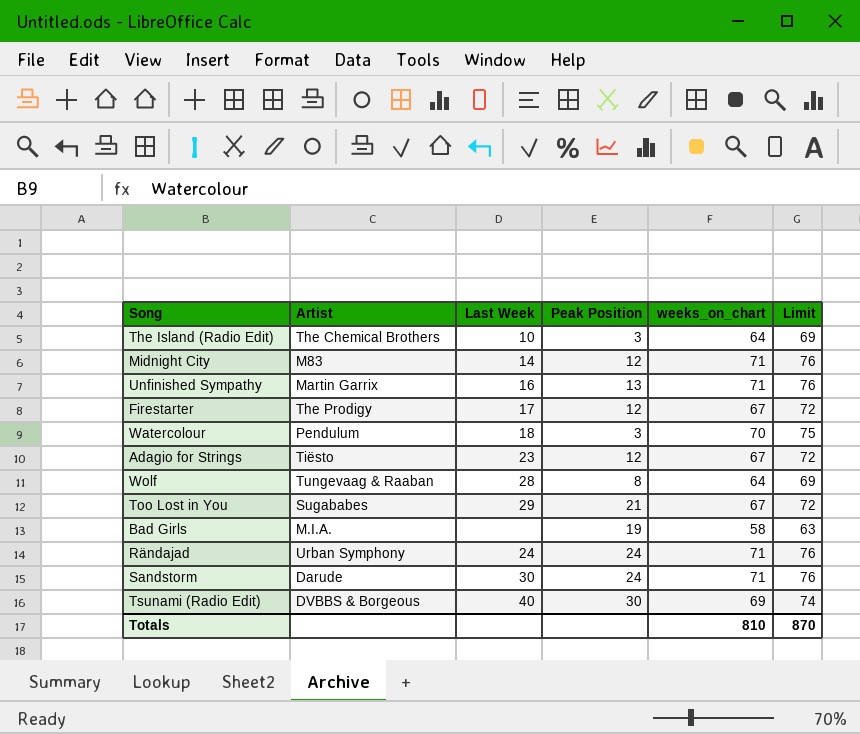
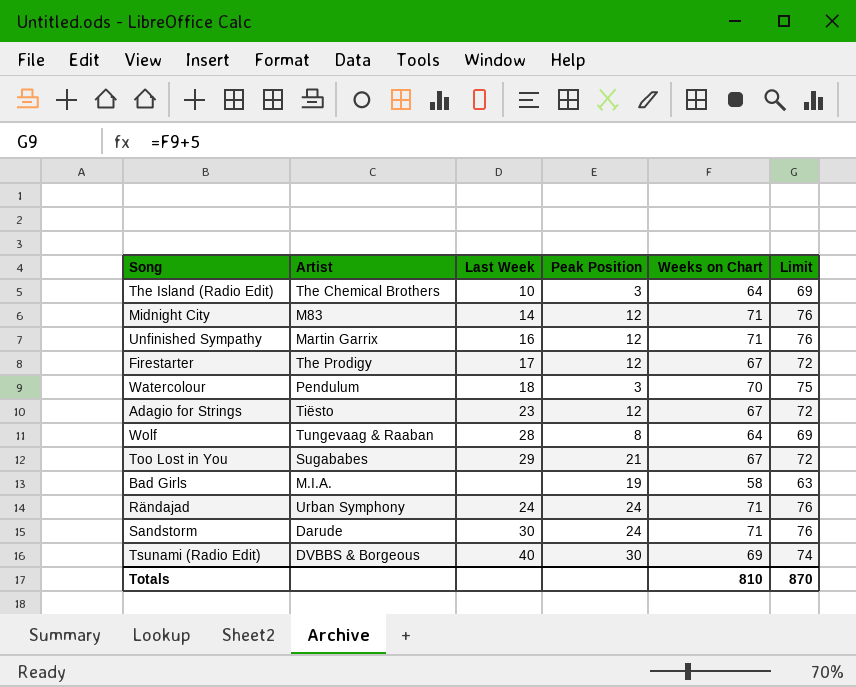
column name: weeks_on_chart -> Weeks on Chart
Unfinished Sympathy | Peak Position: 13 -> 12

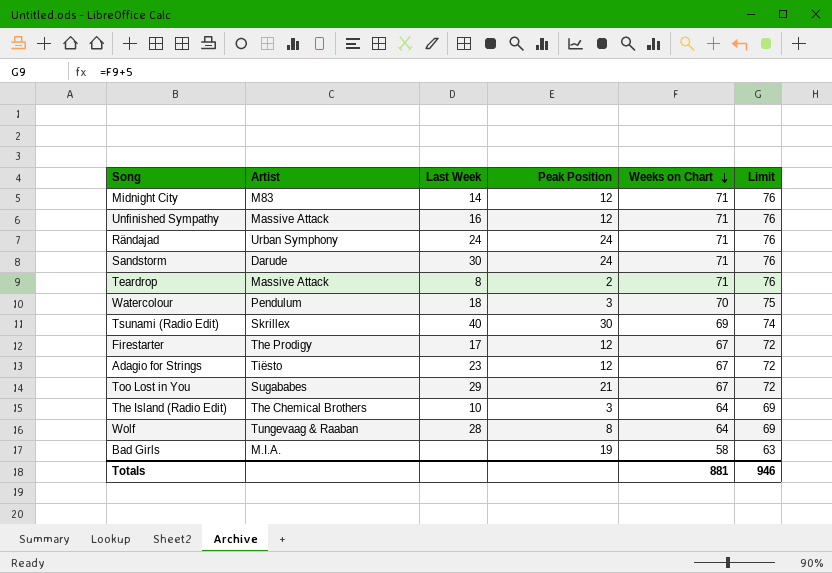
row order: none -> Weeks on Chart descending
Unfinished Sympathy | Artist: Martin Garrix -> Massive Attack
row Teardrop: none -> Massive Attack | 8 | 2 | 71 | 76
Tsunami (Radio Edit) | Artist: DVBBS & Borgeous -> Skrillex
Totals | Weeks on Chart: 810 -> 881
Totals | Limit: 870 -> 946

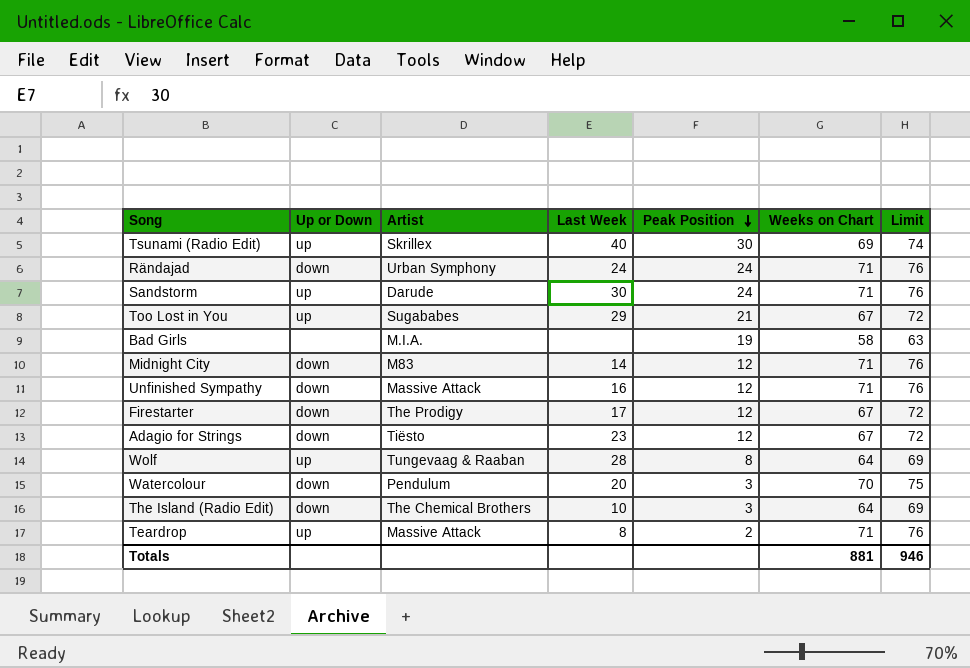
row order: Weeks on Chart descending -> Peak Position descending
column Up or Down | position: none -> 2
Watercolour | Last Week: 18 -> 20

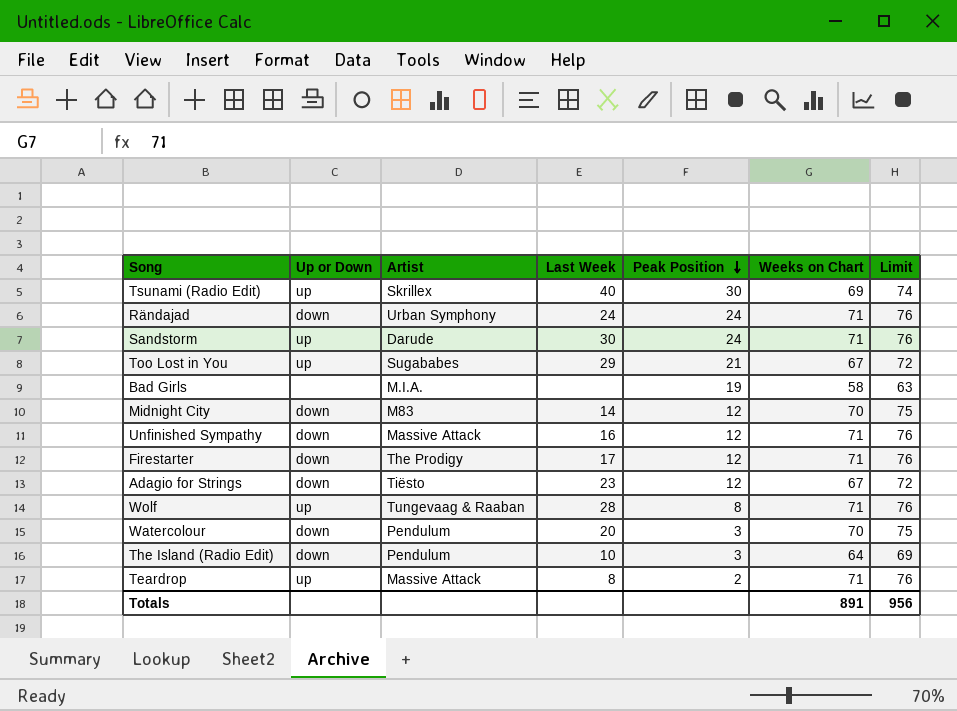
Midnight City | Weeks on Chart: 71 -> 70
Midnight City | Limit: 76 -> 75
Firestarter | Weeks on Chart: 67 -> 71
Firestarter | Limit: 72 -> 76
Wolf | Weeks on Chart: 64 -> 71
Wolf | Limit: 69 -> 76
The Island (Radio Edit) | Artist: The Chemical Brothers -> Pendulum
Totals | Weeks on Chart: 881 -> 891
Totals | Limit: 946 -> 956

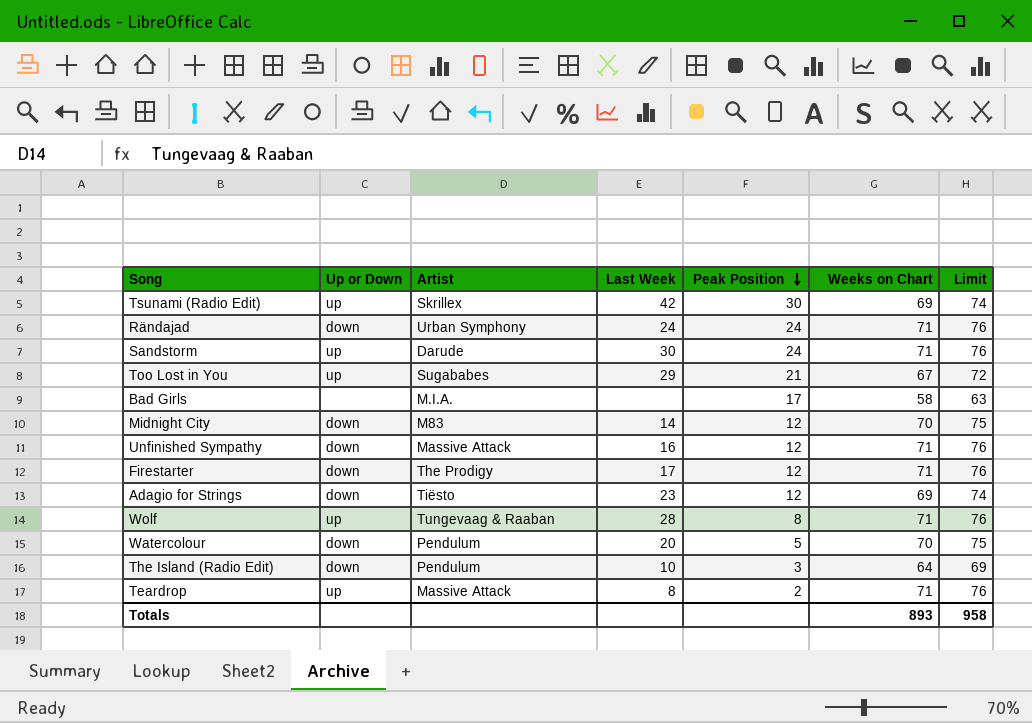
Tsunami (Radio Edit) | Last Week: 40 -> 42
Bad Girls | Peak Position: 19 -> 17
Adagio for Strings | Weeks on Chart: 67 -> 69
Adagio for Strings | Limit: 72 -> 74
Watercolour | Peak Position: 3 -> 5
Totals | Weeks on Chart: 891 -> 893
Totals | Limit: 956 -> 958

